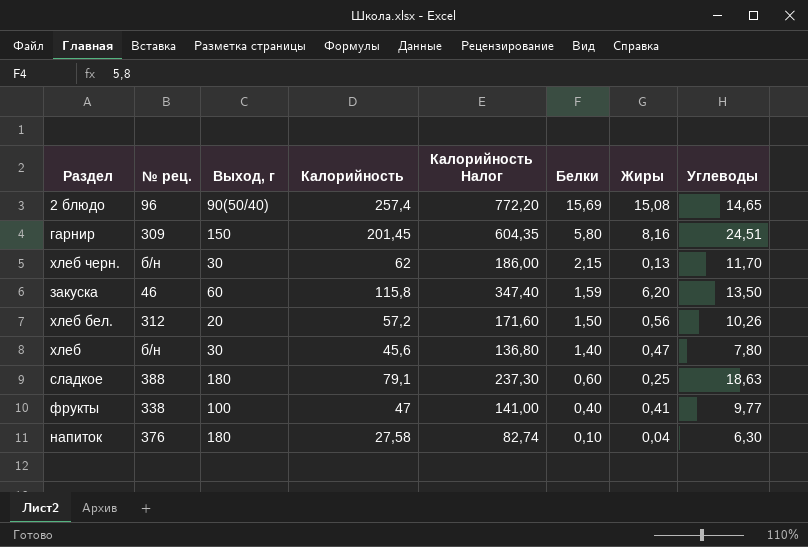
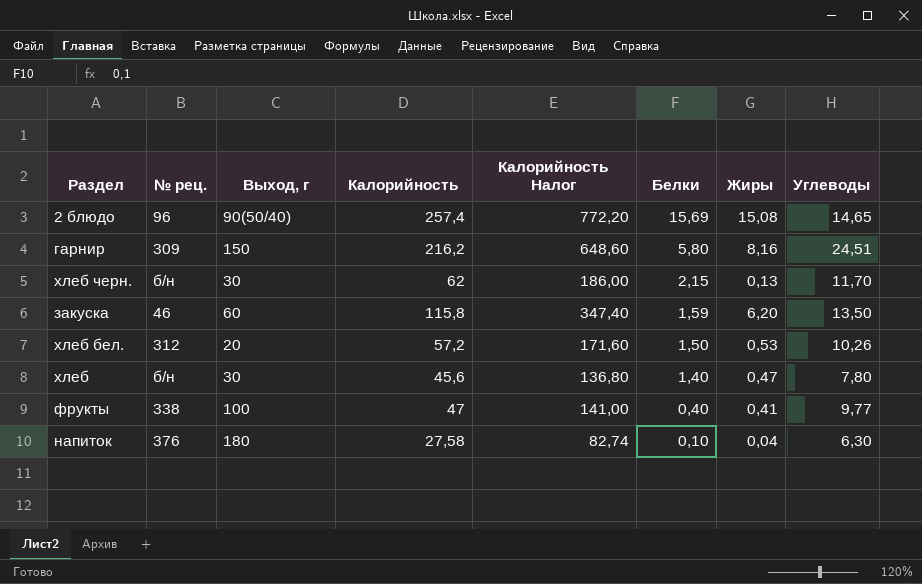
row сладкое: 388 | 180 | 79,1 | 237,30 | 0,60 | 0,25 | 18,63 -> none
гарнир | Калорийность: 201,45 -> 216,2
гарнир | Калорийность Налог: 604,35 -> 648,60
хлеб бел. | Жиры: 0,56 -> 0,53

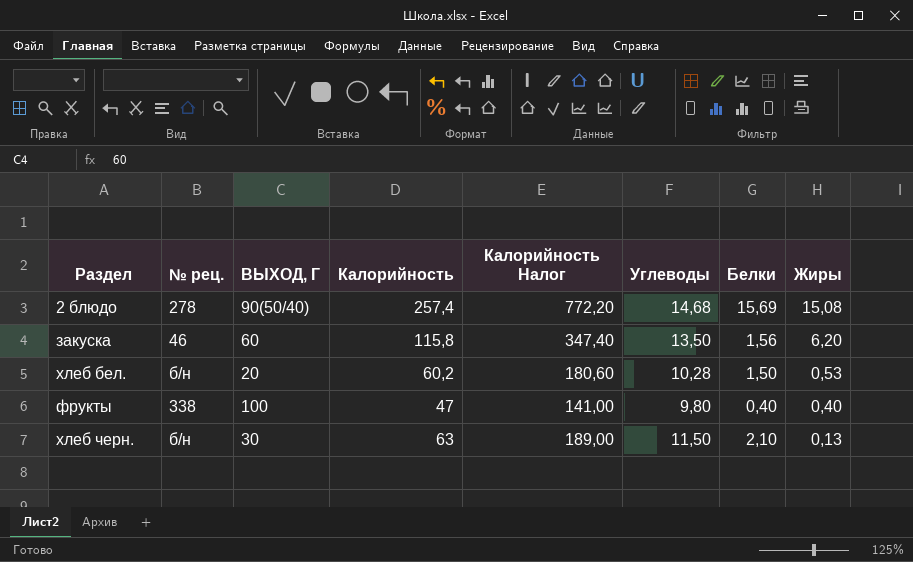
row order: Белки descending -> Жиры descending
column name: Выход, г -> ВЫХОД, Г
column Углеводы | position: 8 -> 6
row гарнир: 309 | 150 | 216,2 | 648,60 | 5,80 | 8,16 | 24,51 -> none
row хлеб: б/н | 30 | 45,6 | 136,80 | 1,40 | 0,47 | 7,80 -> none
row напиток: 376 | 180 | 27,58 | 82,74 | 0,10 | 0,04 | 6,30 -> none
2 блюдо | № рец.: 96 -> 278
2 блюдо | Углеводы: 14,65 -> 14,68
закуска | Белки: 1,59 -> 1,56
хлеб бел. | № рец.: 312 -> б/н
хлеб бел. | Калорийность: 57,2 -> 60,2
хлеб бел. | Калорийность Налог: 171,60 -> 180,60
хлеб бел. | Углеводы: 10,26 -> 10,28
фрукты | Углеводы: 9,77 -> 9,80
фрукты | Жиры: 0,41 -> 0,40
хлеб черн. | Калорийность: 62 -> 63
хлеб черн. | Калорийность Налог: 186,00 -> 189,00
хлеб черн. | Углеводы: 11,70 -> 11,50
хлеб черн. | Белки: 2,15 -> 2,10

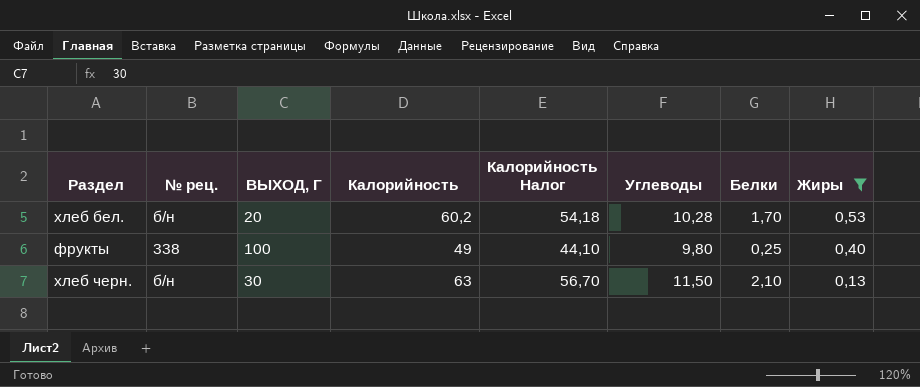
filter: none -> Жиры <= 0,53
column Калорийность Налог | formula: [Калорийность] * 3 -> [Калорийность] * 0,9
хлеб бел. | Белки: 1,50 -> 1,70
фрукты | Калорийность: 47 -> 49
фрукты | Белки: 0,40 -> 0,25

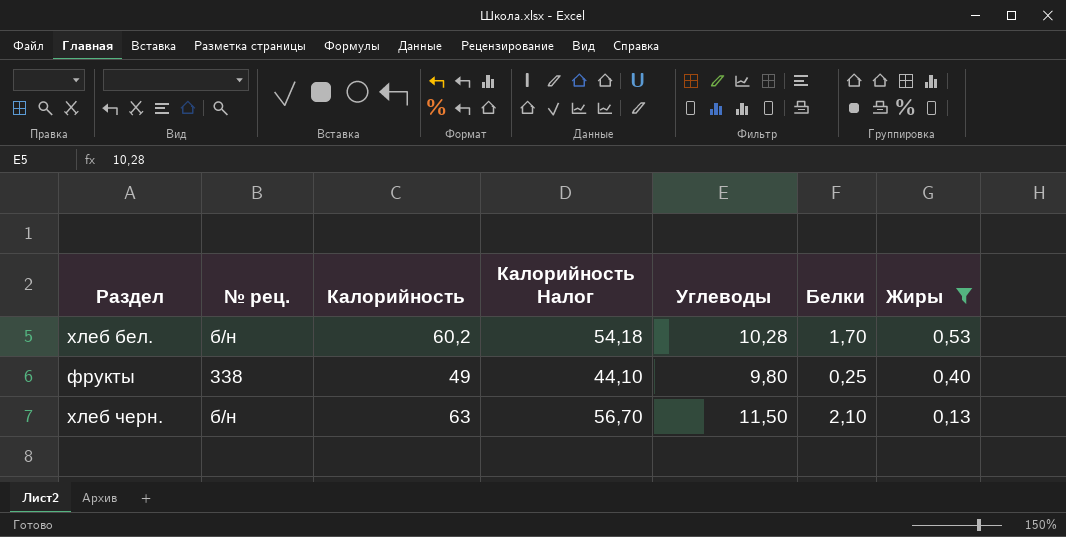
column ВЫХОД, Г | position: 3 -> none

